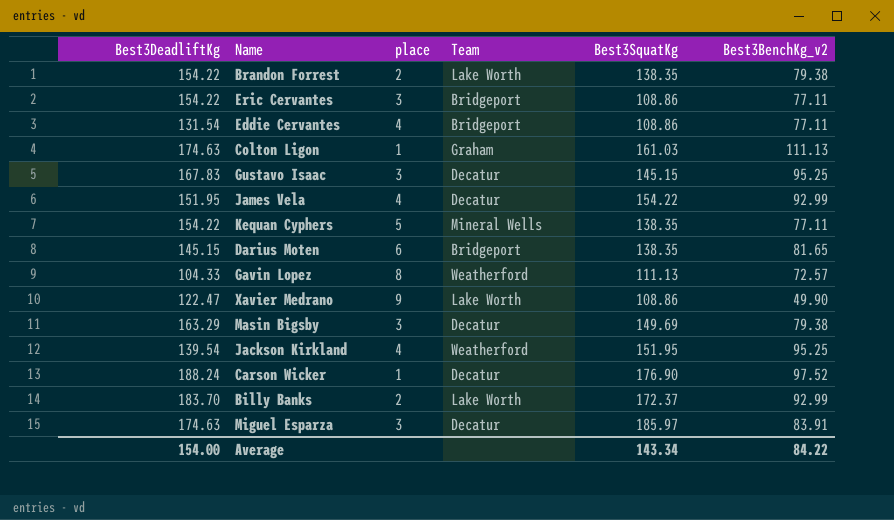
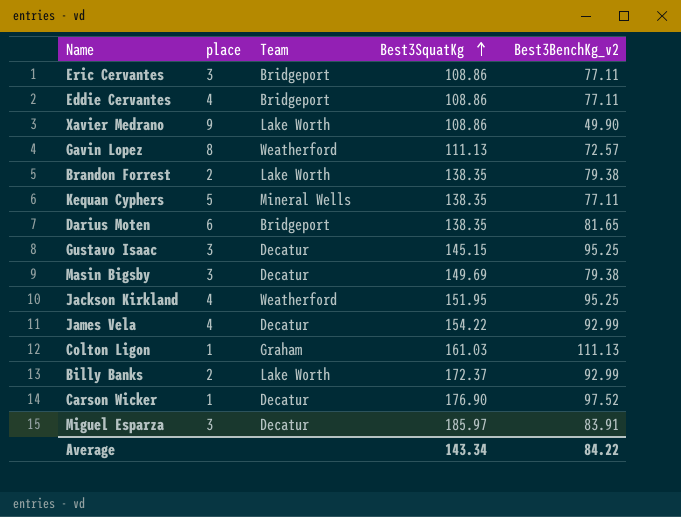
row order: none -> Best3SquatKg ascending
column Best3DeadliftKg | position: 1 -> none

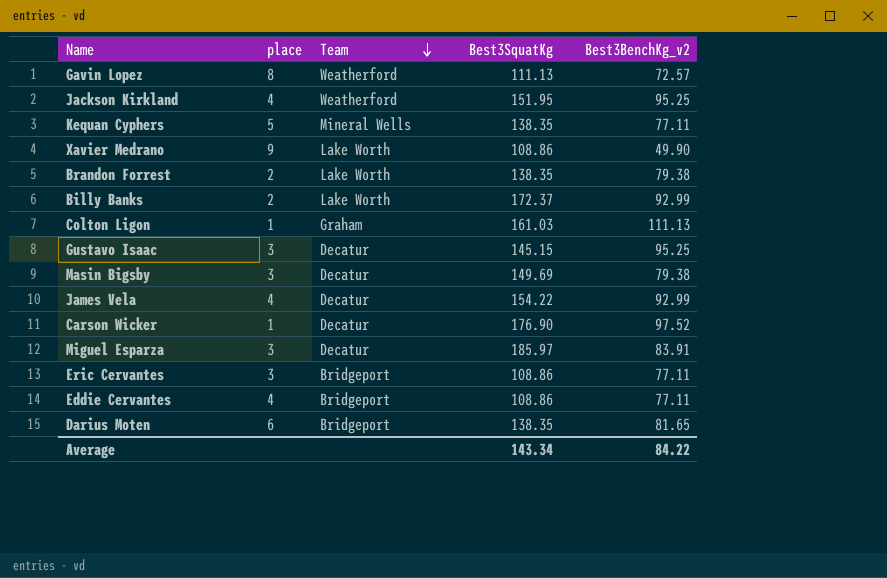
row order: Best3SquatKg ascending -> Team descending

